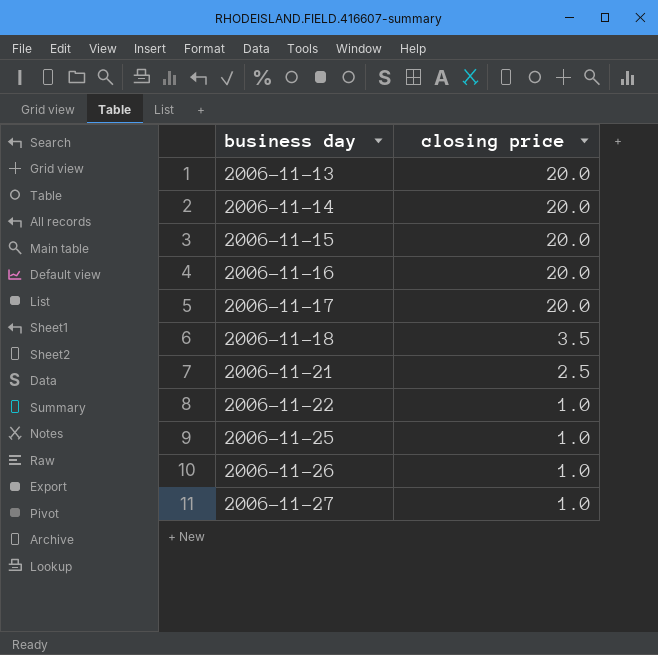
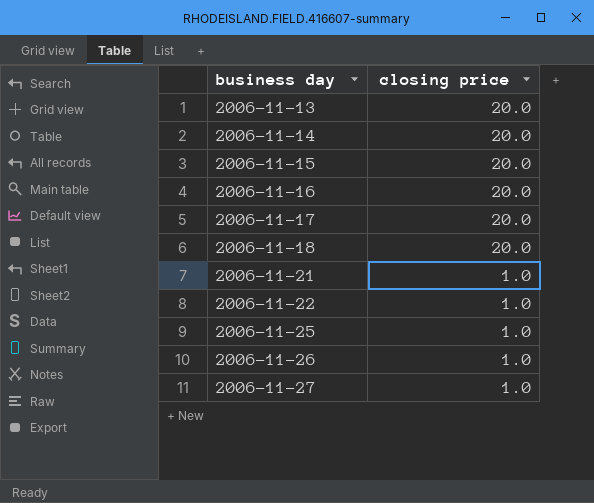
2006-11-18 | closing price: 3.5 -> 20.0
2006-11-21 | closing price: 2.5 -> 1.0

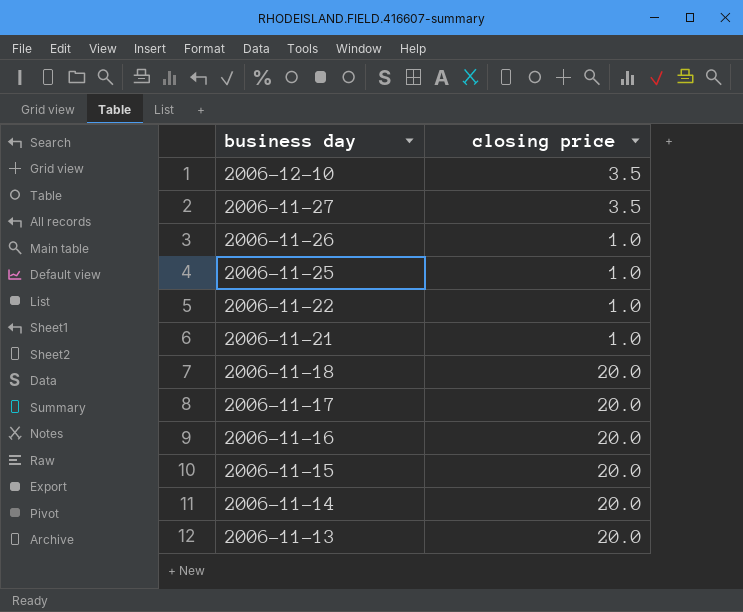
row order: business day ascending -> business day descending
row 2006-12-10: none -> 3.5
2006-11-27 | closing price: 1.0 -> 3.5

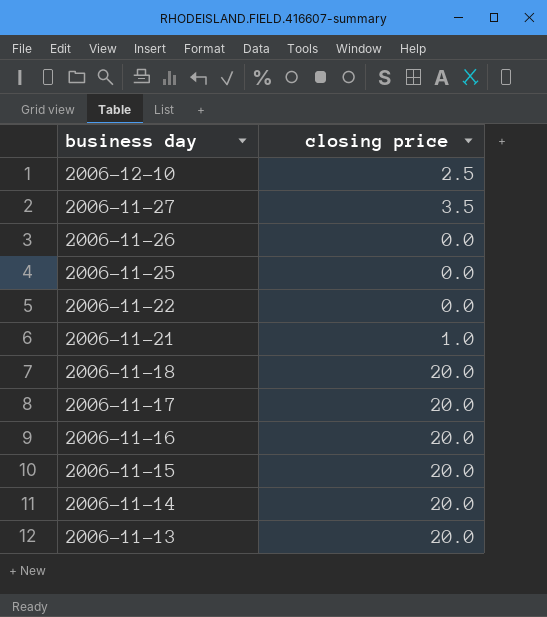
2006-12-10 | closing price: 3.5 -> 2.5
2006-11-26 | closing price: 1.0 -> 0.0
2006-11-25 | closing price: 1.0 -> 0.0
2006-11-22 | closing price: 1.0 -> 0.0

